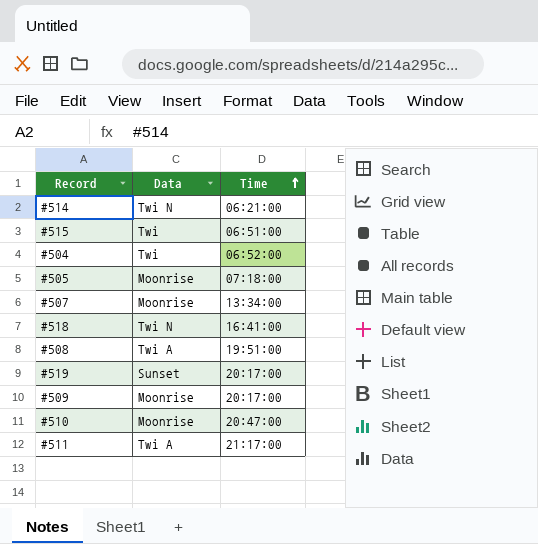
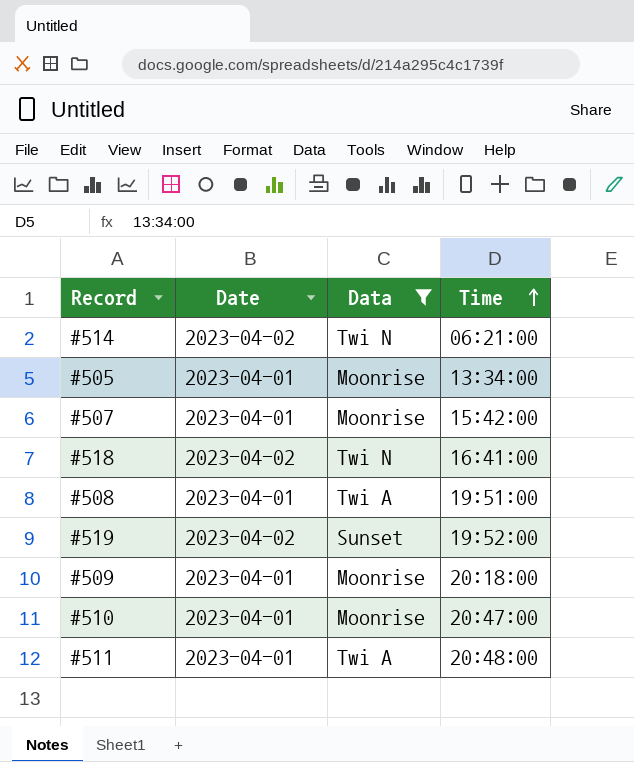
filter: none -> Data != Twi
column Date | position: none -> 2
#505 | Time: 07:18:00 -> 13:34:00
#507 | Time: 13:34:00 -> 15:42:00
#519 | Time: 20:17:00 -> 19:52:00
#509 | Time: 20:17:00 -> 20:18:00
#511 | Time: 21:17:00 -> 20:48:00

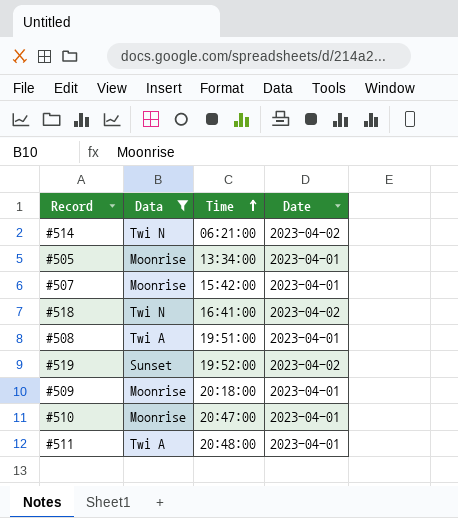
column Date | position: 2 -> 4

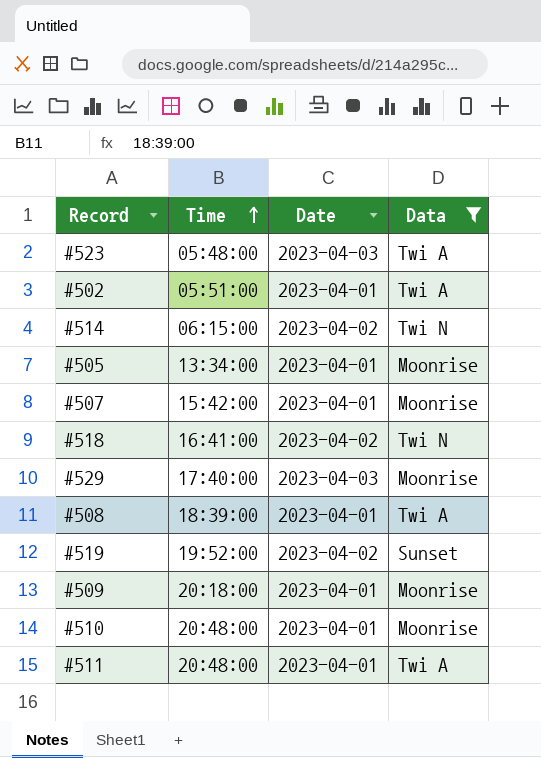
column Data | position: 2 -> 4
row #523: none -> 05:48:00 | 2023-04-03 | Twi A
row #502: none -> 05:51:00 | 2023-04-01 | Twi A
#514 | Time: 06:21:00 -> 06:15:00
row #529: none -> 17:40:00 | 2023-04-03 | Moonrise
#508 | Time: 19:51:00 -> 18:39:00
#510 | Time: 20:47:00 -> 20:48:00

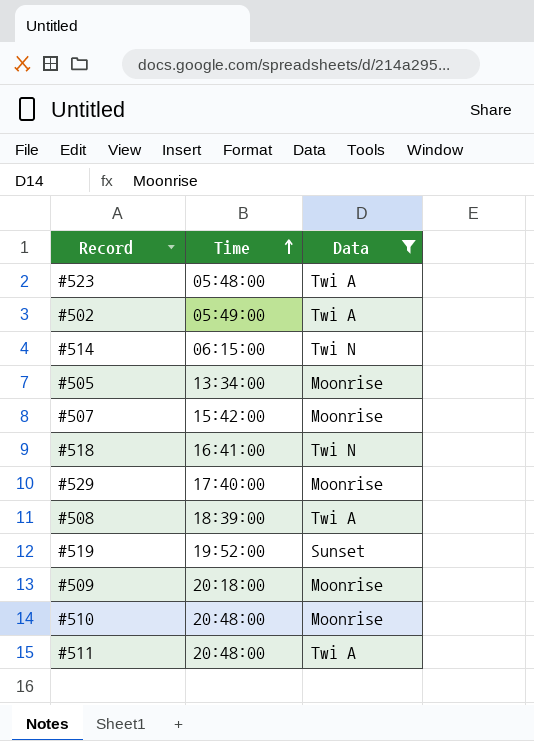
column Date | position: 3 -> none
#502 | Time: 05:51:00 -> 05:49:00

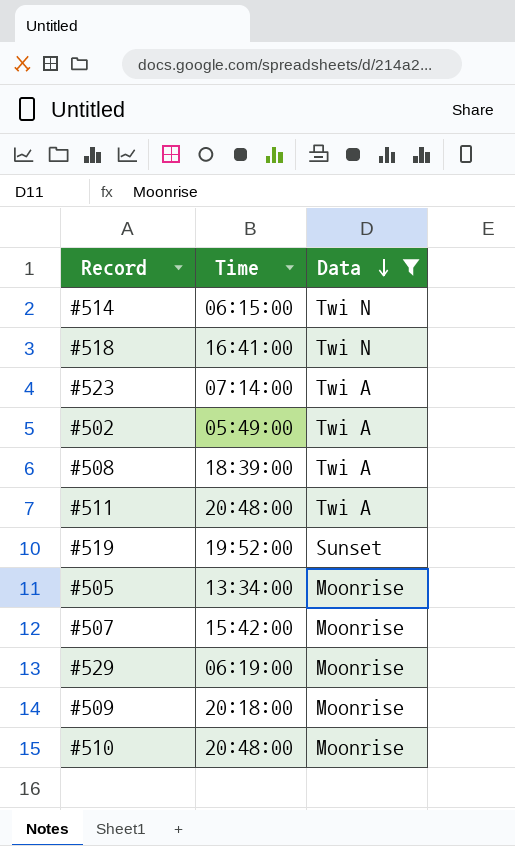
row order: Time ascending -> Data descending
#523 | Time: 05:48:00 -> 07:14:00
#529 | Time: 17:40:00 -> 06:19:00

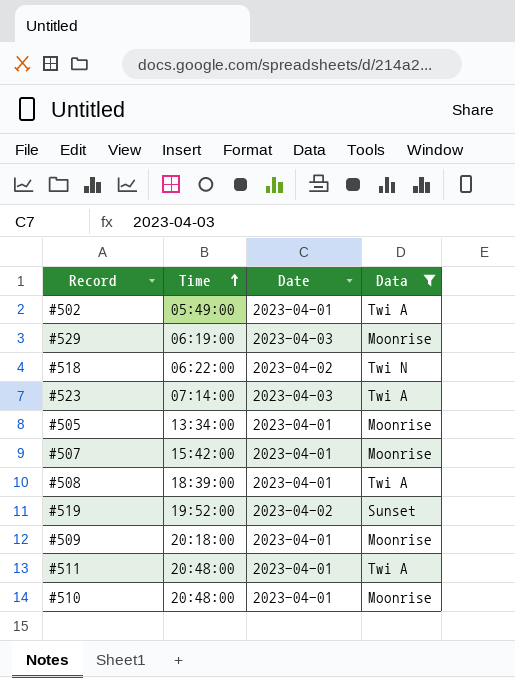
row order: Data descending -> Time ascending
column Date | position: none -> 3
row #514: 06:15:00 | Twi N -> none
#518 | Time: 16:41:00 -> 06:22:00

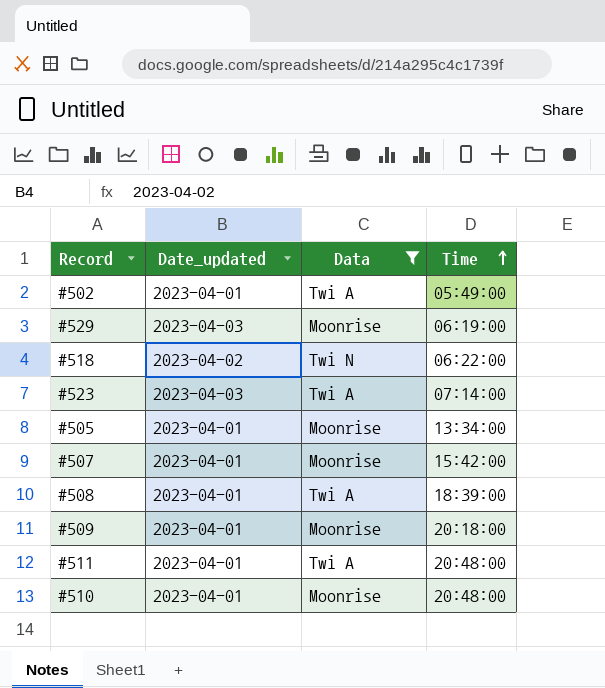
column name: Date -> Date_updated
column Time | position: 2 -> 4
row #519: 19:52:00 | 2023-04-02 | Sunset -> none

